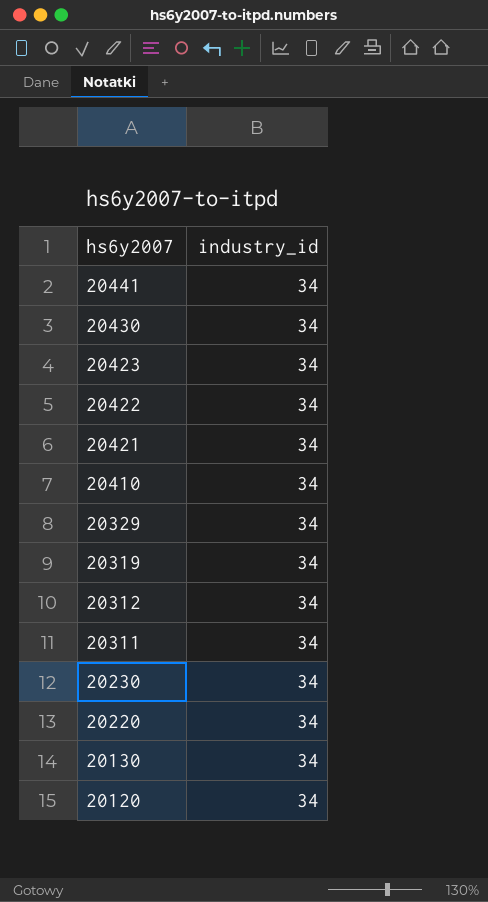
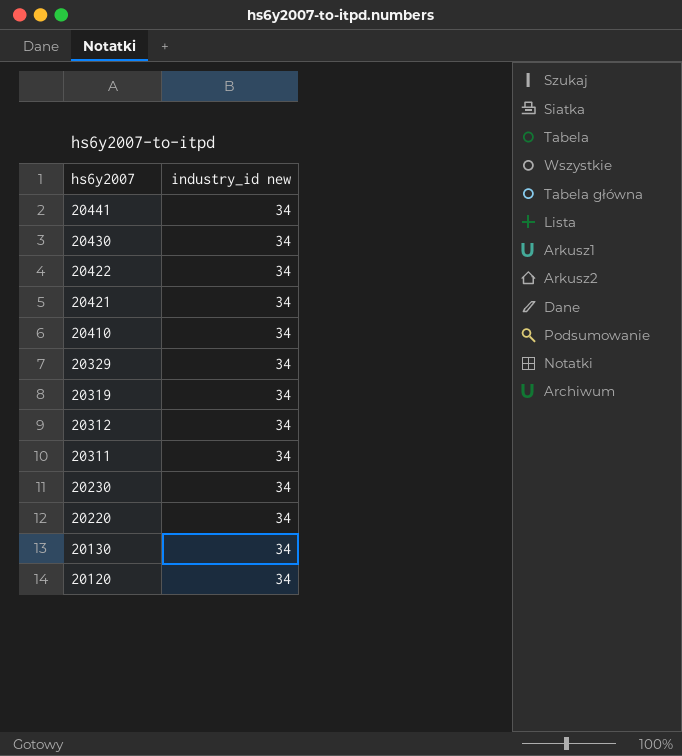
column name: industry_id -> industry_id new
row 20423: 34 -> none

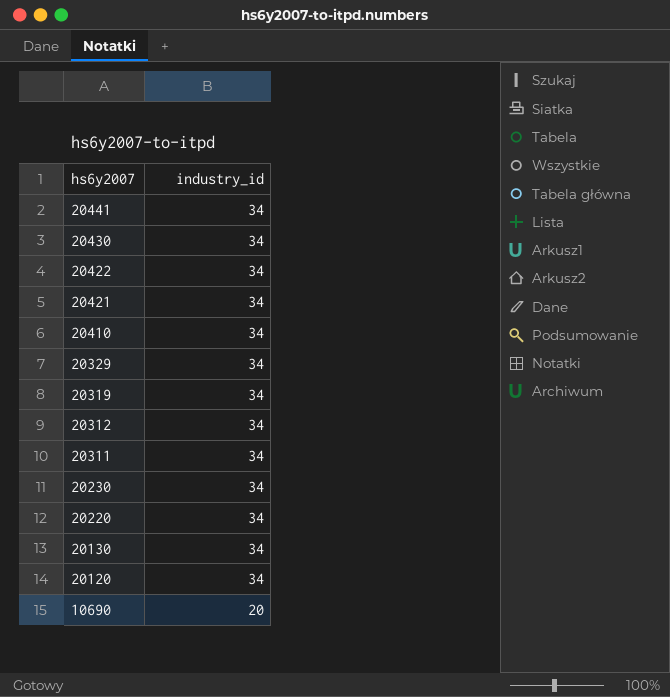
column name: industry_id new -> industry_id
row 10690: none -> 20

